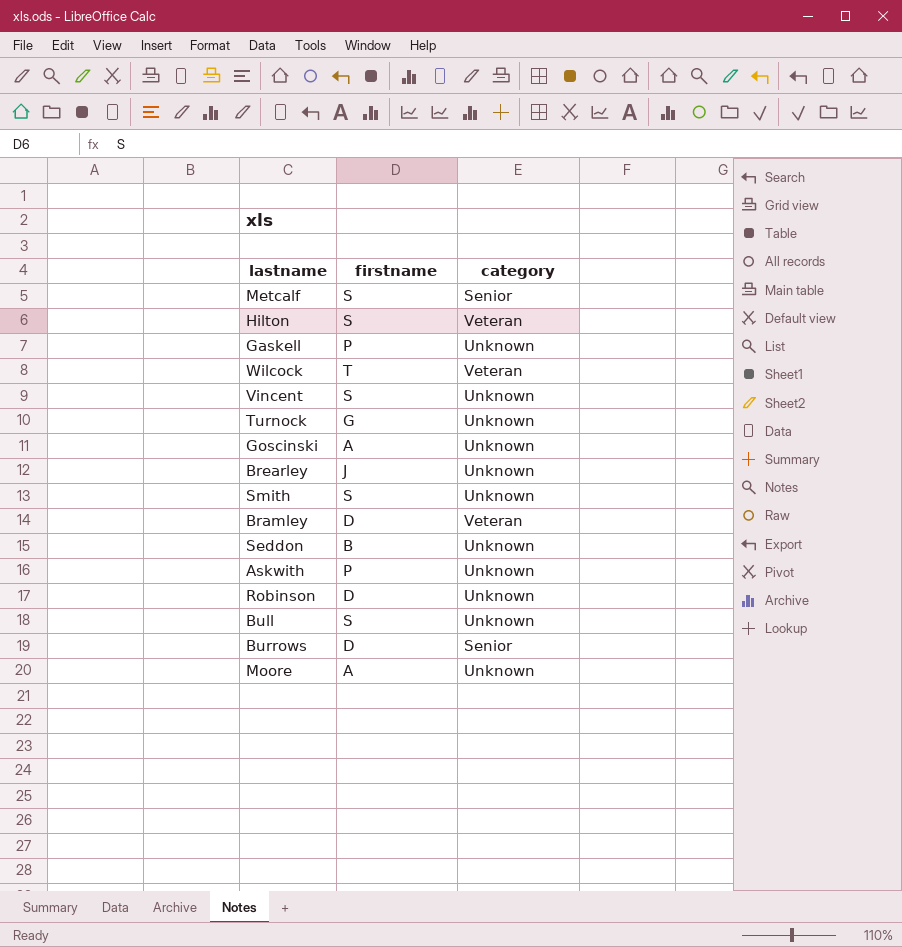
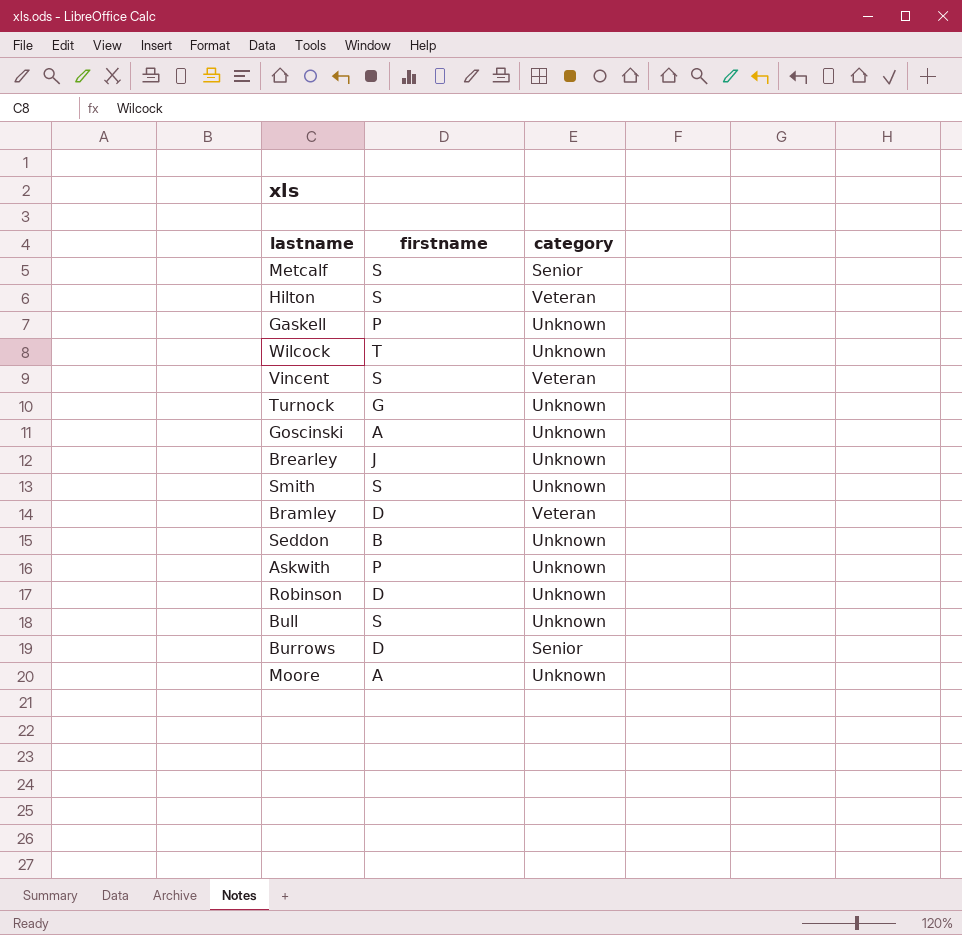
Wilcock | category: Veteran -> Unknown
Vincent | category: Unknown -> Veteran

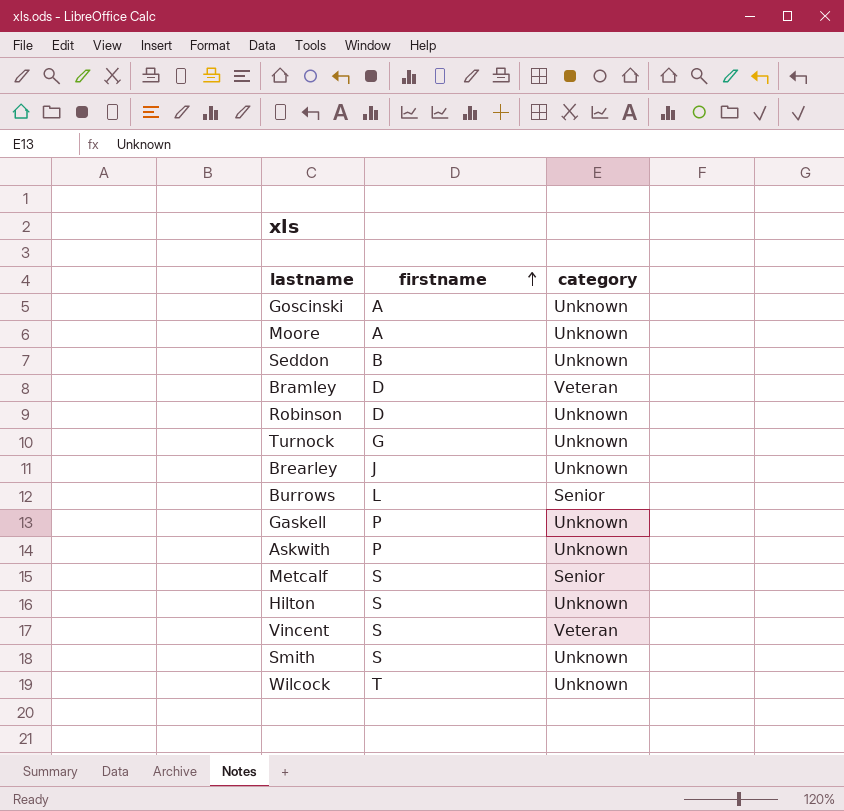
row order: none -> firstname ascending
row Bull: S | Unknown -> none
Burrows | firstname: D -> L
Hilton | category: Veteran -> Unknown

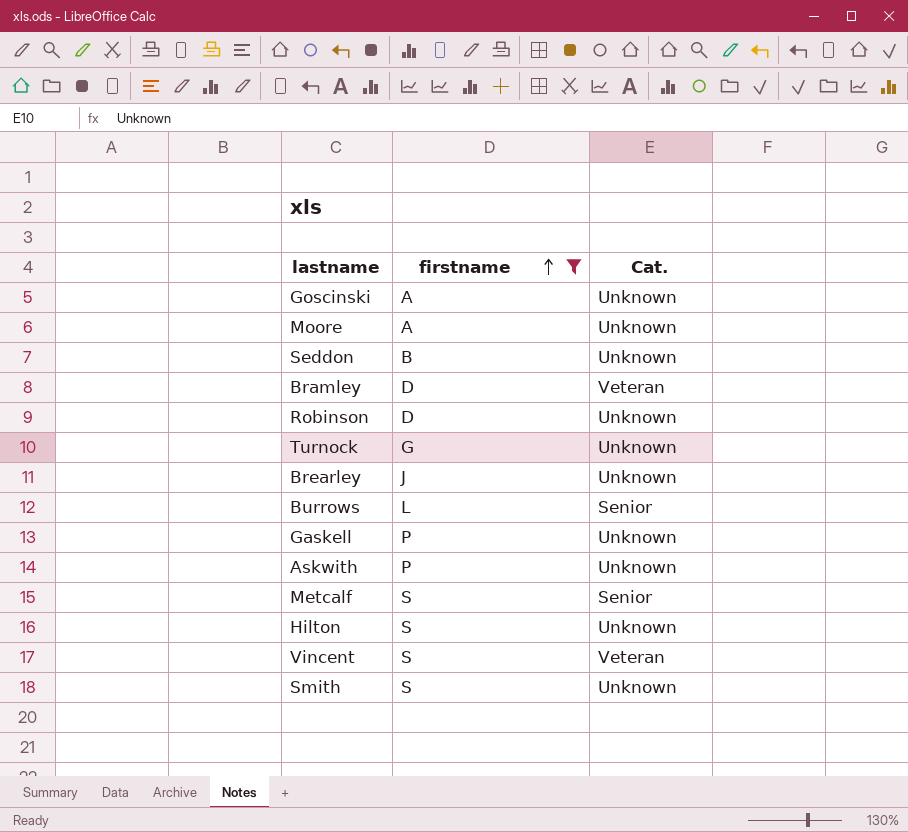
filter: none -> firstname != T
column name: category -> Cat.

